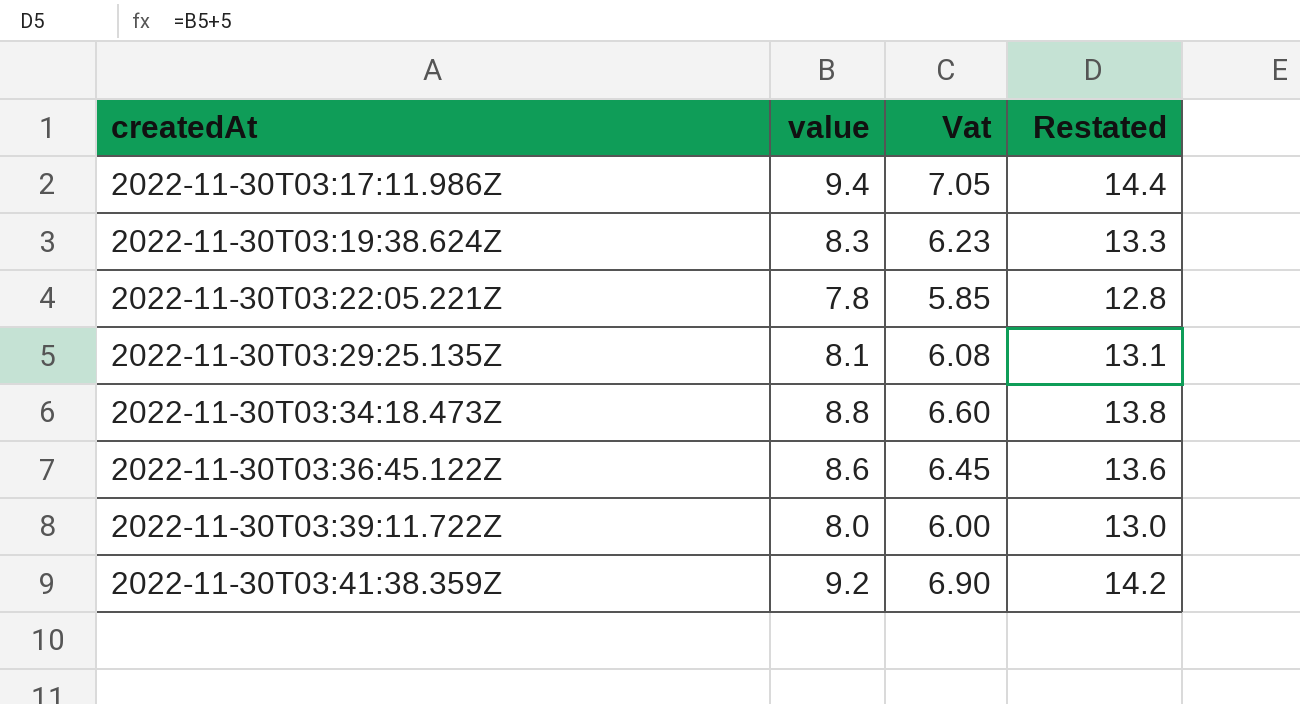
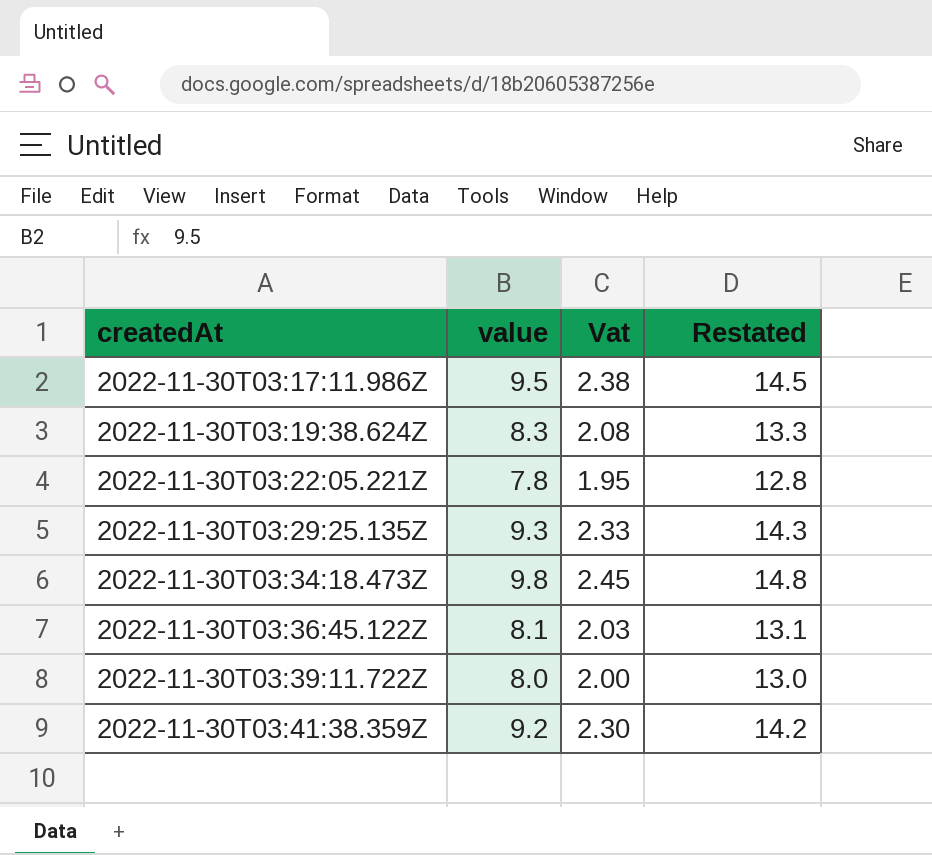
column Vat | formula: [value] * 0.75 -> [value] * 0.25
2022-11-30T03:17:11.986Z | value: 9.4 -> 9.5
2022-11-30T03:17:11.986Z | Restated: 14.4 -> 14.5
2022-11-30T03:29:25.135Z | value: 8.1 -> 9.3
2022-11-30T03:29:25.135Z | Restated: 13.1 -> 14.3
2022-11-30T03:34:18.473Z | value: 8.8 -> 9.8
2022-11-30T03:34:18.473Z | Restated: 13.8 -> 14.8
2022-11-30T03:36:45.122Z | value: 8.6 -> 8.1
2022-11-30T03:36:45.122Z | Restated: 13.6 -> 13.1

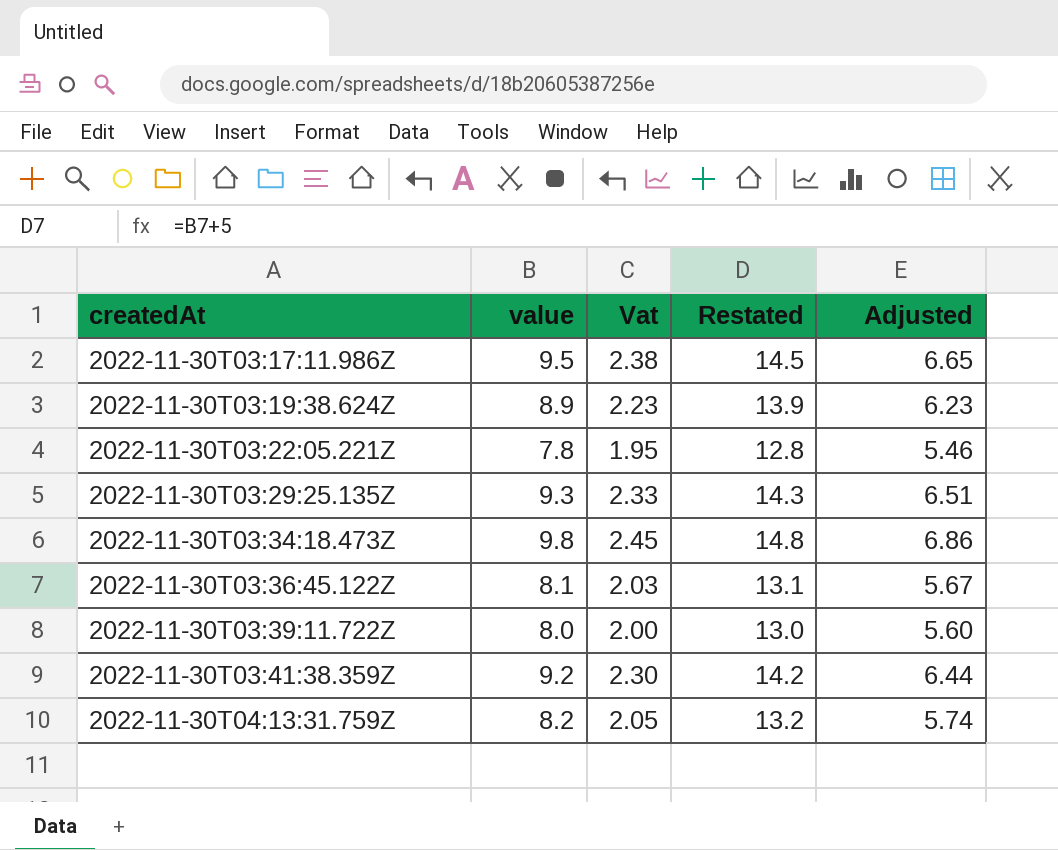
column Adjusted | formula: none -> [value] * 0.7
2022-11-30T03:19:38.624Z | value: 8.3 -> 8.9
2022-11-30T03:19:38.624Z | Vat: 2.08 -> 2.23
2022-11-30T03:19:38.624Z | Restated: 13.3 -> 13.9
row 2022-11-30T04:13:31.759Z: none -> 8.2 | 2.05 | 13.2 | 5.74

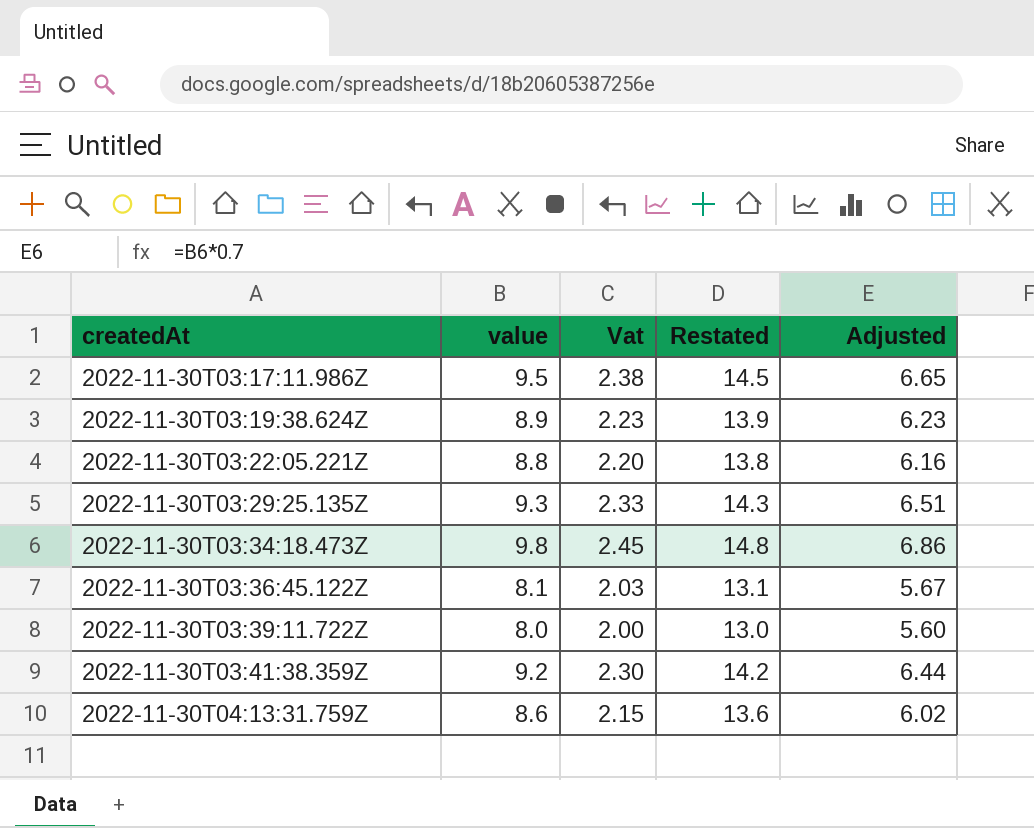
2022-11-30T03:22:05.221Z | value: 7.8 -> 8.8
2022-11-30T03:22:05.221Z | Vat: 1.95 -> 2.20
2022-11-30T03:22:05.221Z | Restated: 12.8 -> 13.8
2022-11-30T03:22:05.221Z | Adjusted: 5.46 -> 6.16
2022-11-30T04:13:31.759Z | value: 8.2 -> 8.6
2022-11-30T04:13:31.759Z | Vat: 2.05 -> 2.15
2022-11-30T04:13:31.759Z | Restated: 13.2 -> 13.6
2022-11-30T04:13:31.759Z | Adjusted: 5.74 -> 6.02

